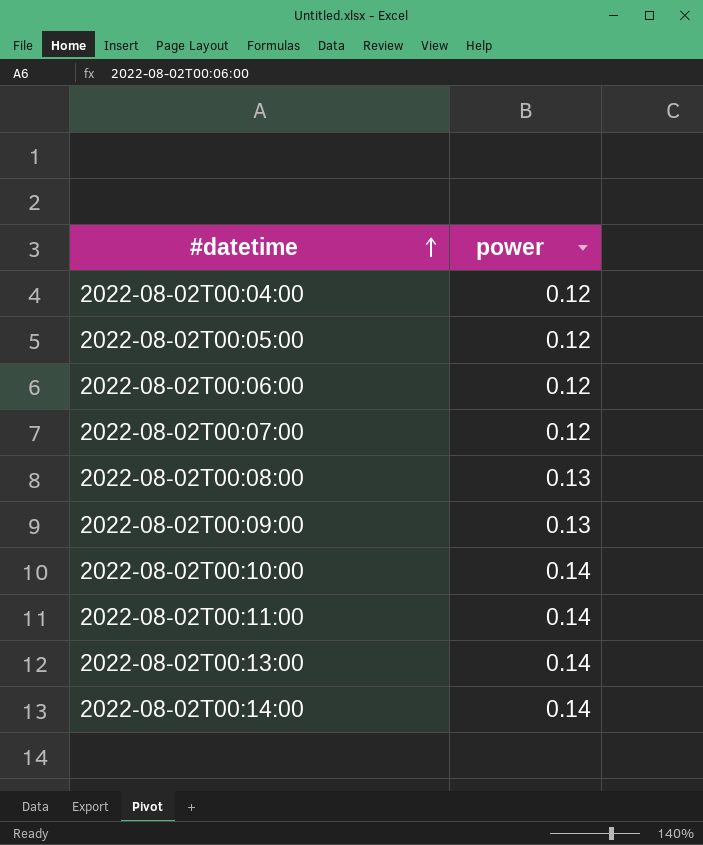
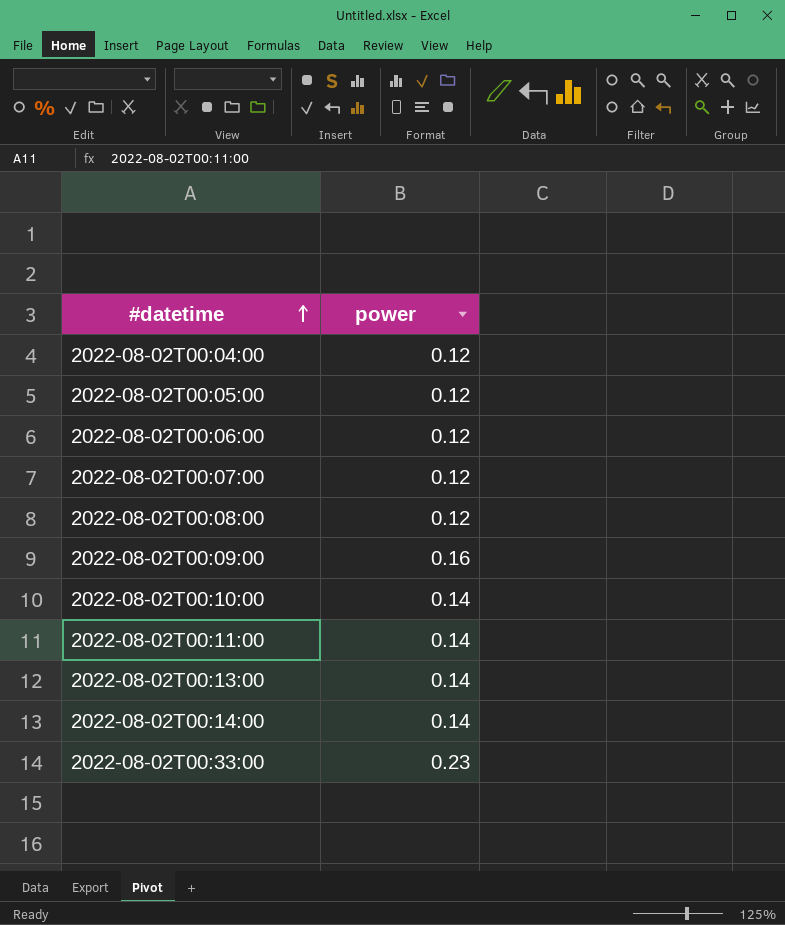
2022-08-02T00:08:00 | power: 0.13 -> 0.12
2022-08-02T00:09:00 | power: 0.13 -> 0.16
row 2022-08-02T00:33:00: none -> 0.23

